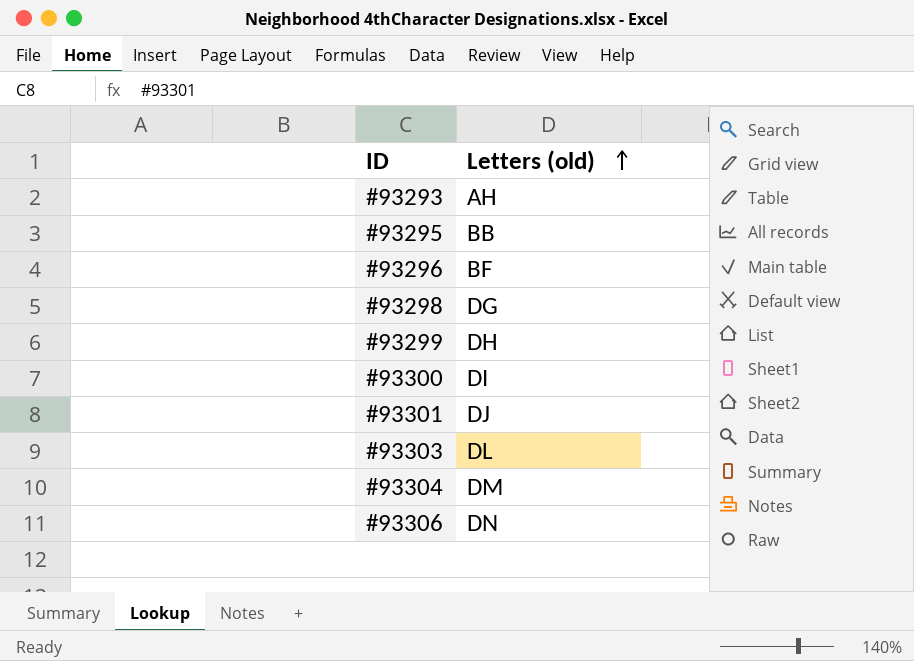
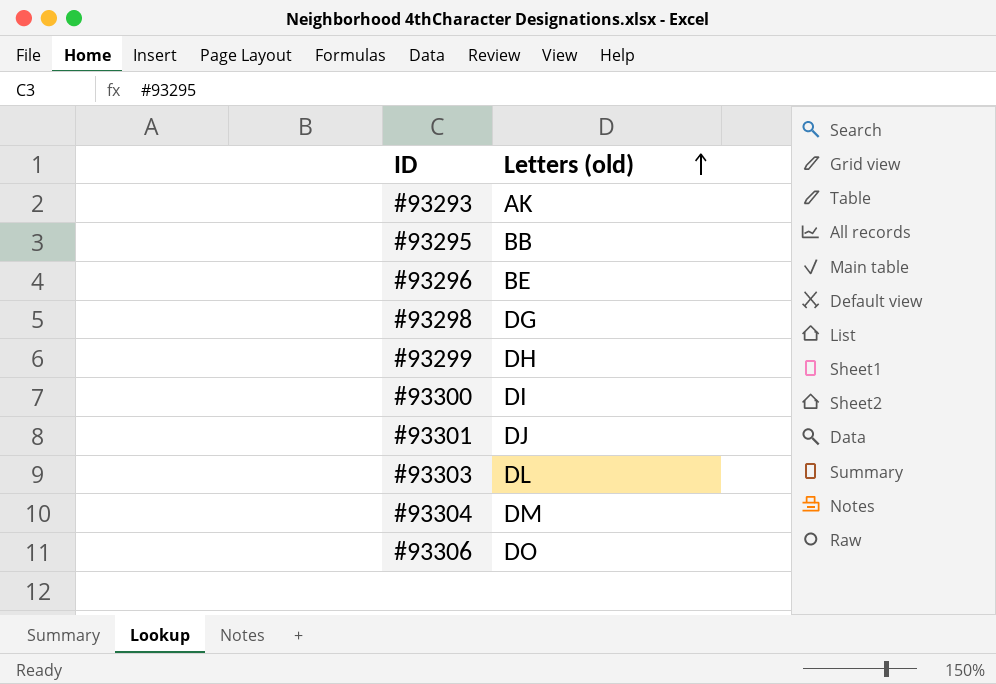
#93293 | Letters (old): AH -> AK
#93296 | Letters (old): BF -> BE
#93306 | Letters (old): DN -> DO

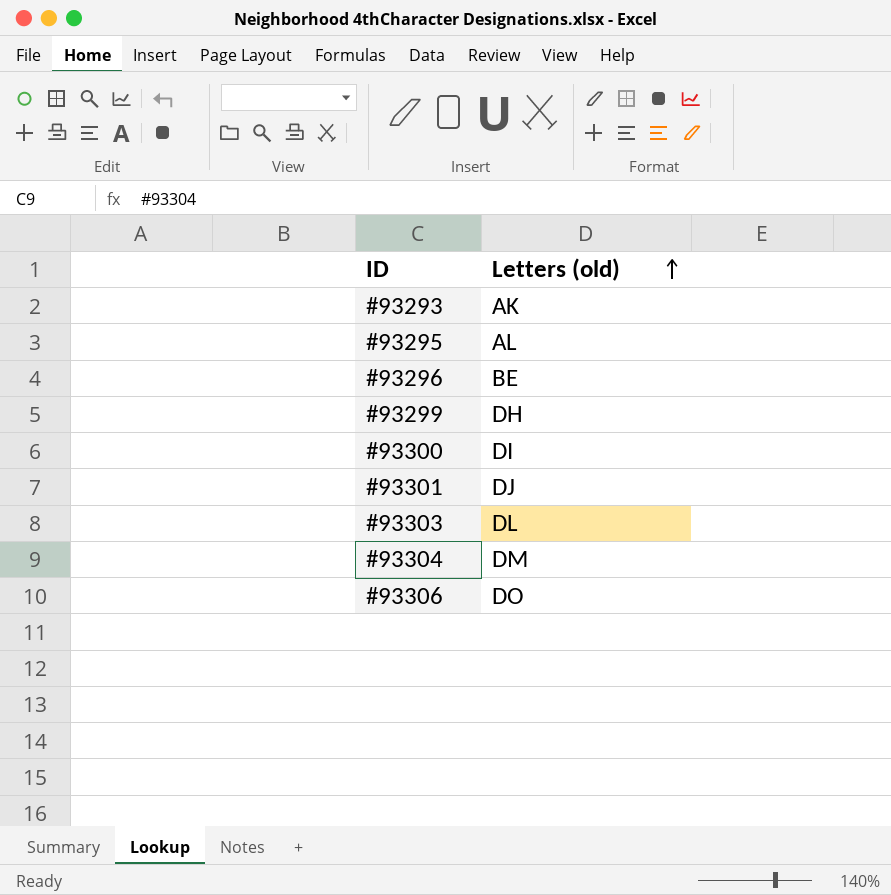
row #93298: DG -> none
#93295 | Letters (old): BB -> AL

